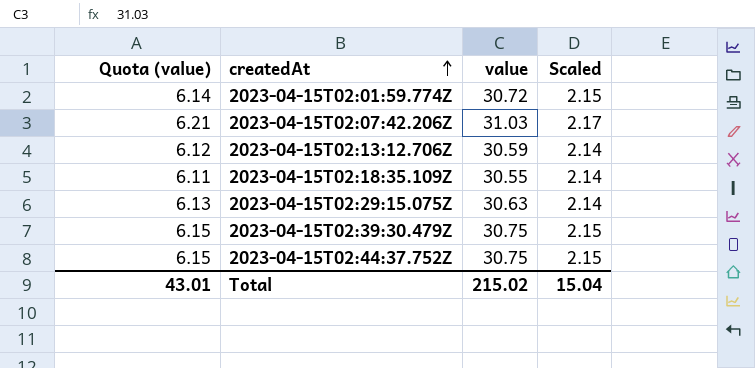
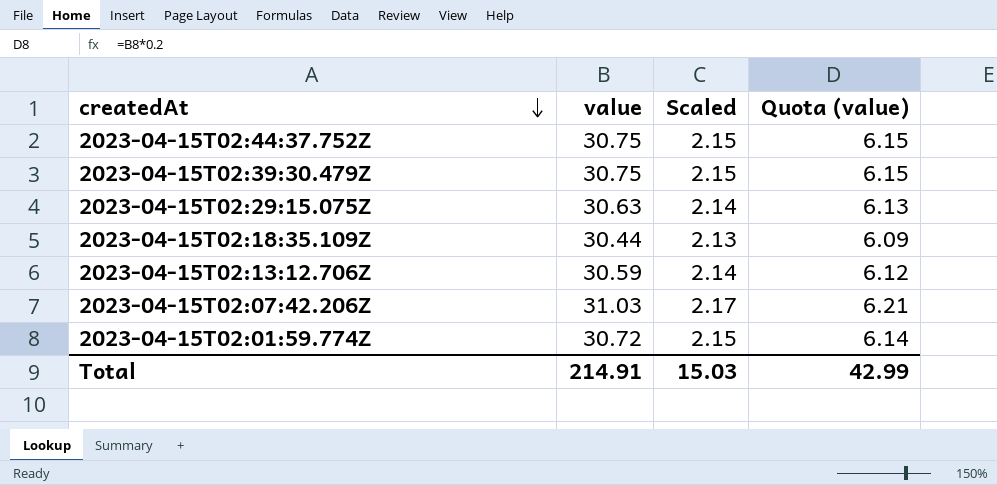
row order: createdAt ascending -> createdAt descending
column Quota (value) | position: 1 -> 4
2023-04-15T02:18:35.109Z | value: 30.55 -> 30.44
2023-04-15T02:18:35.109Z | Scaled: 2.14 -> 2.13
2023-04-15T02:18:35.109Z | Quota (value): 6.11 -> 6.09
Total | value: 215.02 -> 214.91
Total | Scaled: 15.04 -> 15.03
Total | Quota (value): 43.01 -> 42.99

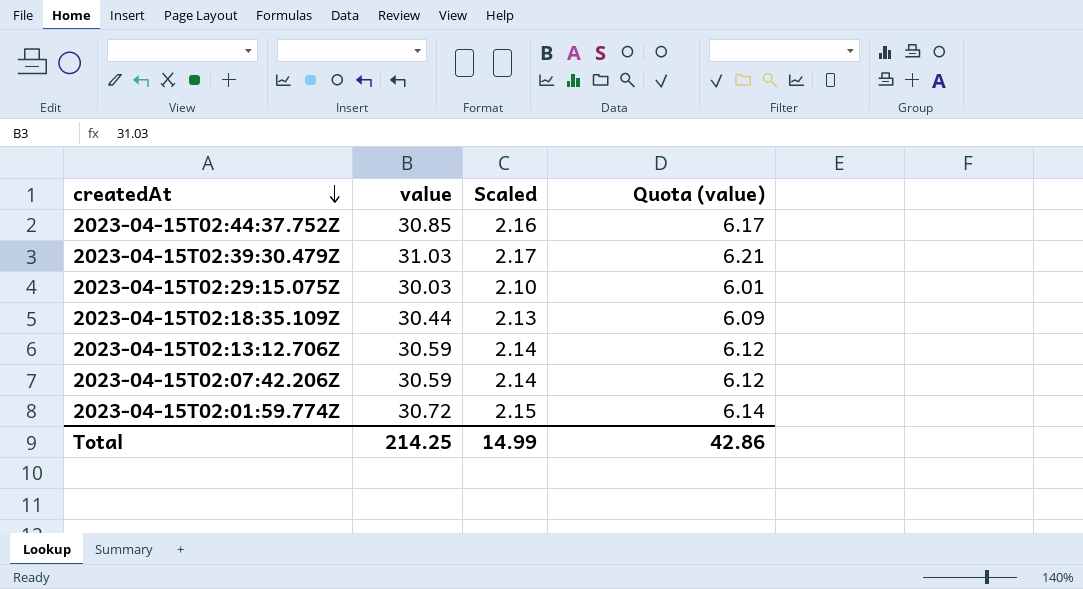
2023-04-15T02:44:37.752Z | value: 30.75 -> 30.85
2023-04-15T02:44:37.752Z | Scaled: 2.15 -> 2.16
2023-04-15T02:44:37.752Z | Quota (value): 6.15 -> 6.17
2023-04-15T02:39:30.479Z | value: 30.75 -> 31.03
2023-04-15T02:39:30.479Z | Scaled: 2.15 -> 2.17
2023-04-15T02:39:30.479Z | Quota (value): 6.15 -> 6.21
2023-04-15T02:29:15.075Z | value: 30.63 -> 30.03
2023-04-15T02:29:15.075Z | Scaled: 2.14 -> 2.10
2023-04-15T02:29:15.075Z | Quota (value): 6.13 -> 6.01
2023-04-15T02:07:42.206Z | value: 31.03 -> 30.59
2023-04-15T02:07:42.206Z | Scaled: 2.17 -> 2.14
2023-04-15T02:07:42.206Z | Quota (value): 6.21 -> 6.12
Total | value: 214.91 -> 214.25
Total | Scaled: 15.03 -> 14.99
Total | Quota (value): 42.99 -> 42.86

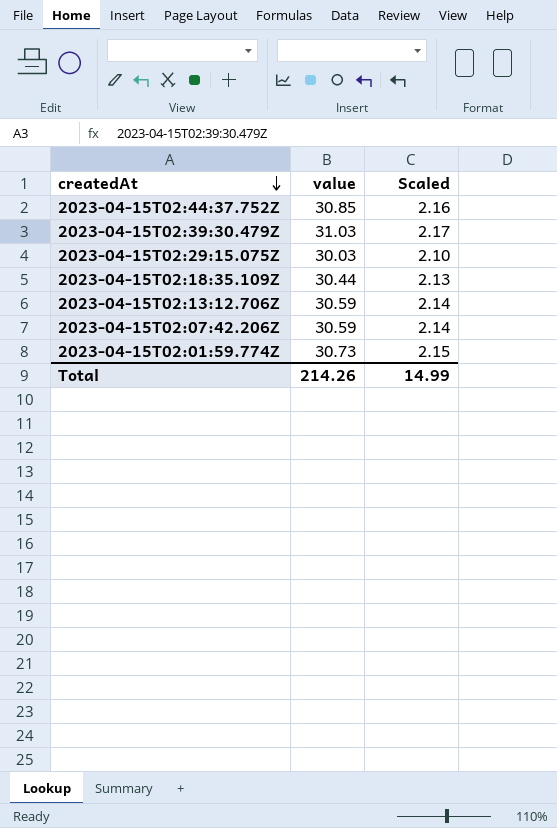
column Quota (value) | formula: [value] * 0.2 -> none
2023-04-15T02:01:59.774Z | value: 30.72 -> 30.73
Total | value: 214.25 -> 214.26

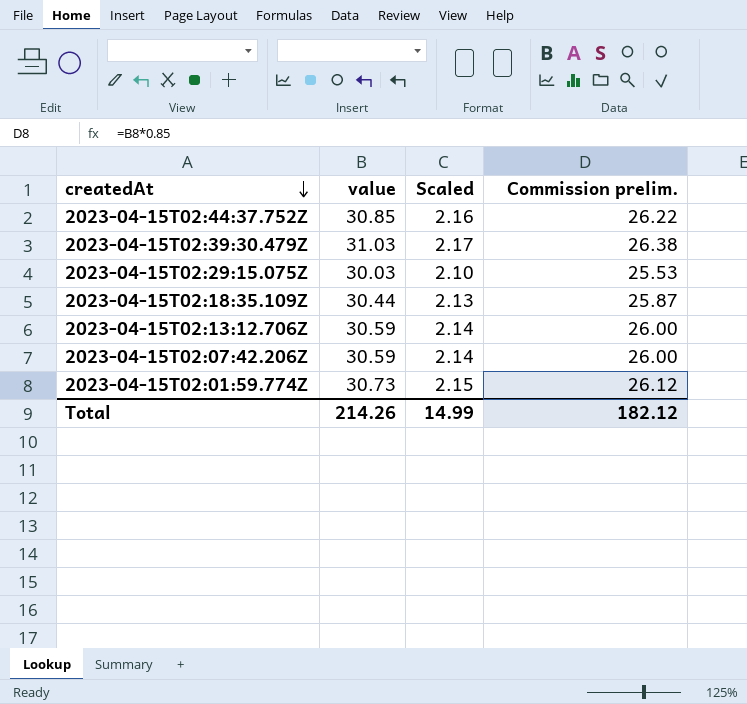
column Commission prelim. | formula: none -> [value] * 0.85

